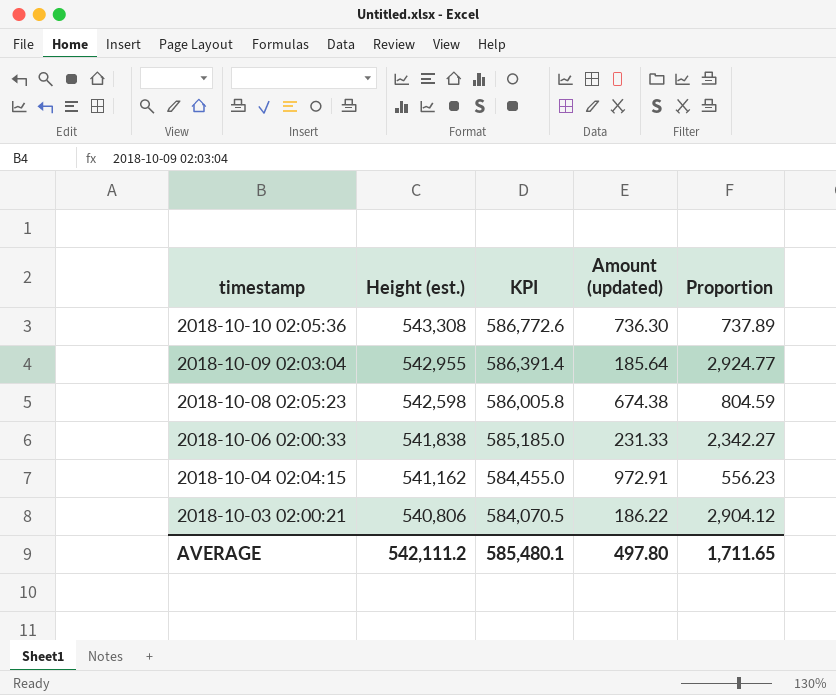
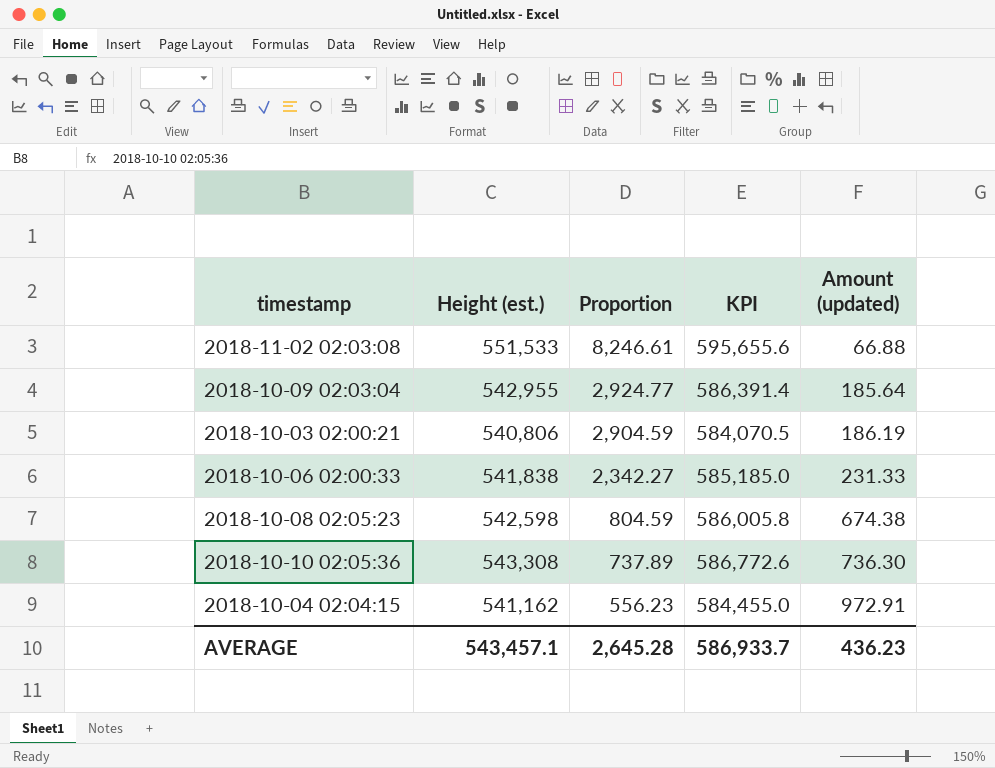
row order: timestamp descending -> Proportion descending
column Proportion | position: 5 -> 3
row 2018-11-02 02:03:08: none -> 551,533 | 8,246.61 | 595,655.6 | 66.88
2018-10-03 02:00:21 | Proportion: 2,904.12 -> 2,904.59
2018-10-03 02:00:21 | Amount (updated): 186.22 -> 186.19
AVERAGE | Height (est.): 542,111.2 -> 543,457.1
AVERAGE | Proportion: 1,711.65 -> 2,645.28
AVERAGE | KPI: 585,480.1 -> 586,933.7
AVERAGE | Amount (updated): 497.80 -> 436.23

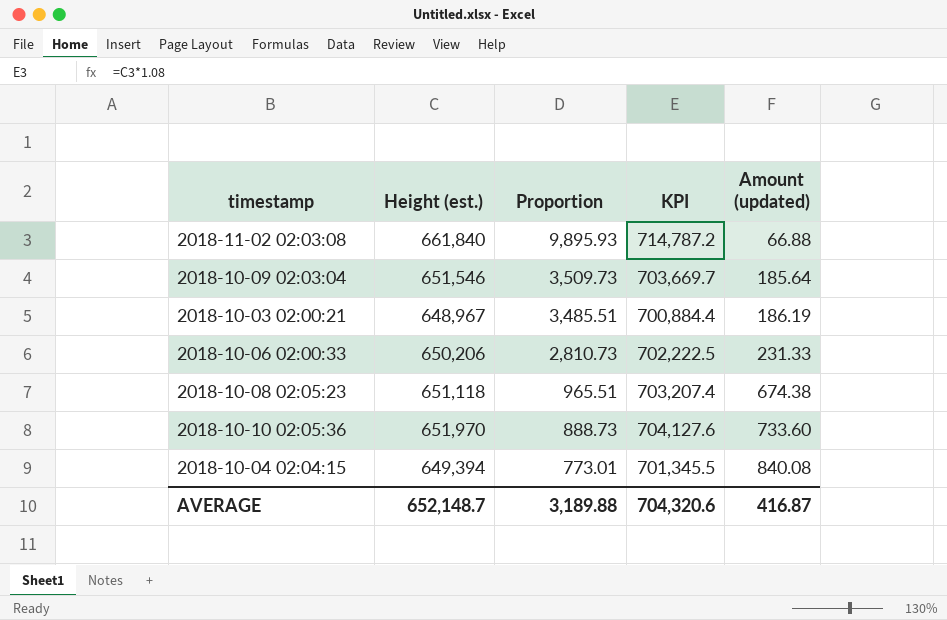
2018-11-02 02:03:08 | Height (est.): 551,533 -> 661,840
2018-11-02 02:03:08 | Proportion: 8,246.61 -> 9,895.93
2018-11-02 02:03:08 | KPI: 595,655.6 -> 714,787.2
2018-10-09 02:03:04 | Height (est.): 542,955 -> 651,546
2018-10-09 02:03:04 | Proportion: 2,924.77 -> 3,509.73
2018-10-09 02:03:04 | KPI: 586,391.4 -> 703,669.7
2018-10-03 02:00:21 | Height (est.): 540,806 -> 648,967
2018-10-03 02:00:21 | Proportion: 2,904.59 -> 3,485.51
2018-10-03 02:00:21 | KPI: 584,070.5 -> 700,884.4
2018-10-06 02:00:33 | Height (est.): 541,838 -> 650,206
2018-10-06 02:00:33 | Proportion: 2,342.27 -> 2,810.73
2018-10-06 02:00:33 | KPI: 585,185.0 -> 702,222.5
2018-10-08 02:05:23 | Height (est.): 542,598 -> 651,118
2018-10-08 02:05:23 | Proportion: 804.59 -> 965.51
2018-10-08 02:05:23 | KPI: 586,005.8 -> 703,207.4
2018-10-10 02:05:36 | Height (est.): 543,308 -> 651,970
2018-10-10 02:05:36 | Proportion: 737.89 -> 888.73
2018-10-10 02:05:36 | KPI: 586,772.6 -> 704,127.6
2018-10-10 02:05:36 | Amount (updated): 736.30 -> 733.60
2018-10-04 02:04:15 | Height (est.): 541,162 -> 649,394
2018-10-04 02:04:15 | Proportion: 556.23 -> 773.01
2018-10-04 02:04:15 | KPI: 584,455.0 -> 701,345.5
2018-10-04 02:04:15 | Amount (updated): 972.91 -> 840.08
AVERAGE | Height (est.): 543,457.1 -> 652,148.7
AVERAGE | Proportion: 2,645.28 -> 3,189.88
AVERAGE | KPI: 586,933.7 -> 704,320.6
AVERAGE | Amount (updated): 436.23 -> 416.87

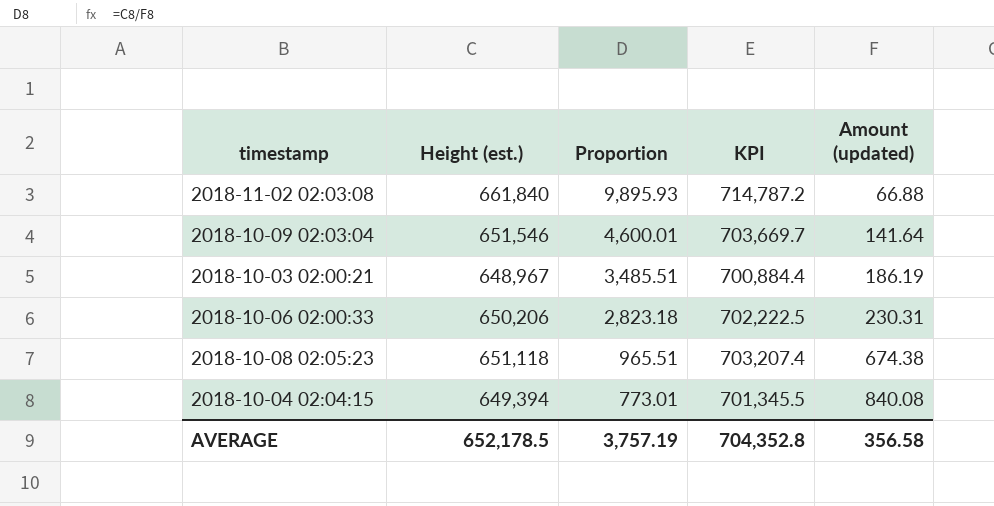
row 2018-10-10 02:05:36: 651,970 | 888.73 | 704,127.6 | 733.60 -> none
2018-10-09 02:03:04 | Proportion: 3,509.73 -> 4,600.01
2018-10-09 02:03:04 | Amount (updated): 185.64 -> 141.64
2018-10-06 02:00:33 | Proportion: 2,810.73 -> 2,823.18
2018-10-06 02:00:33 | Amount (updated): 231.33 -> 230.31
AVERAGE | Height (est.): 652,148.7 -> 652,178.5
AVERAGE | Proportion: 3,189.88 -> 3,757.19
AVERAGE | KPI: 704,320.6 -> 704,352.8
AVERAGE | Amount (updated): 416.87 -> 356.58

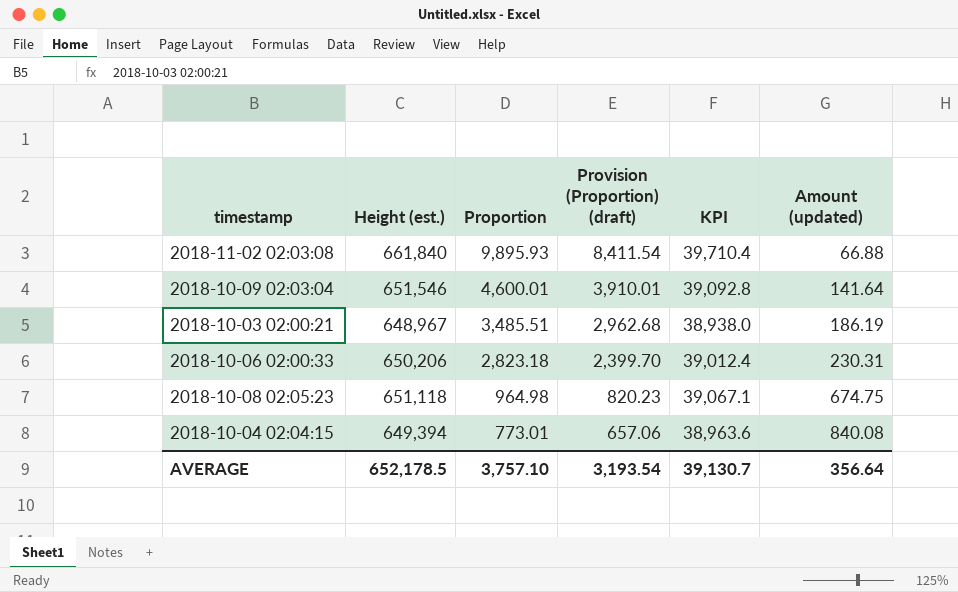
column Provision (Proportion) (draft) | formula: none -> [Proportion] * 0.85
column KPI | formula: [Height (est.)] * 1.08 -> [Height (est.)] * 0.06
2018-10-08 02:05:23 | Proportion: 965.51 -> 964.98
2018-10-08 02:05:23 | Amount (updated): 674.38 -> 674.75
AVERAGE | Proportion: 3,757.19 -> 3,757.10
AVERAGE | KPI: 704,352.8 -> 39,130.7
AVERAGE | Amount (updated): 356.58 -> 356.64

